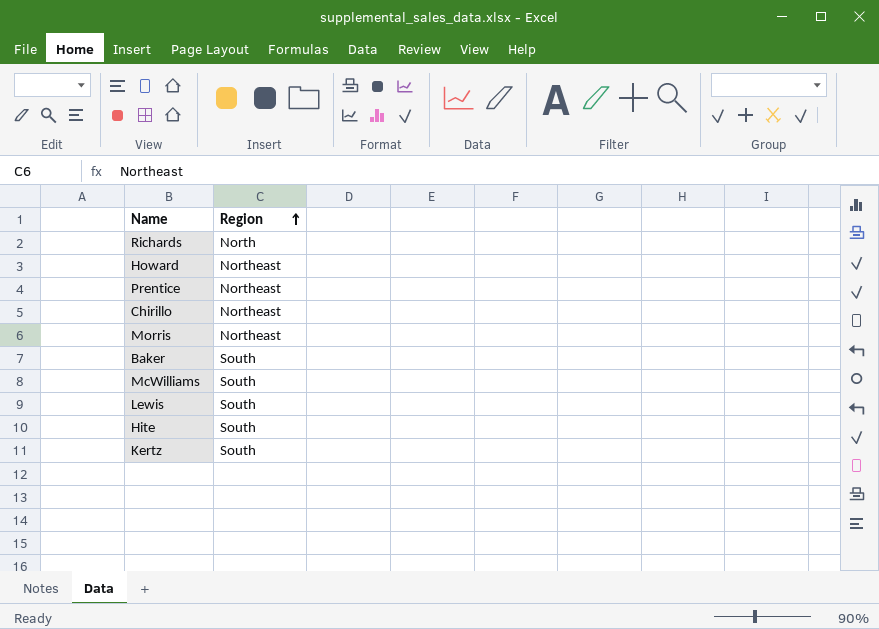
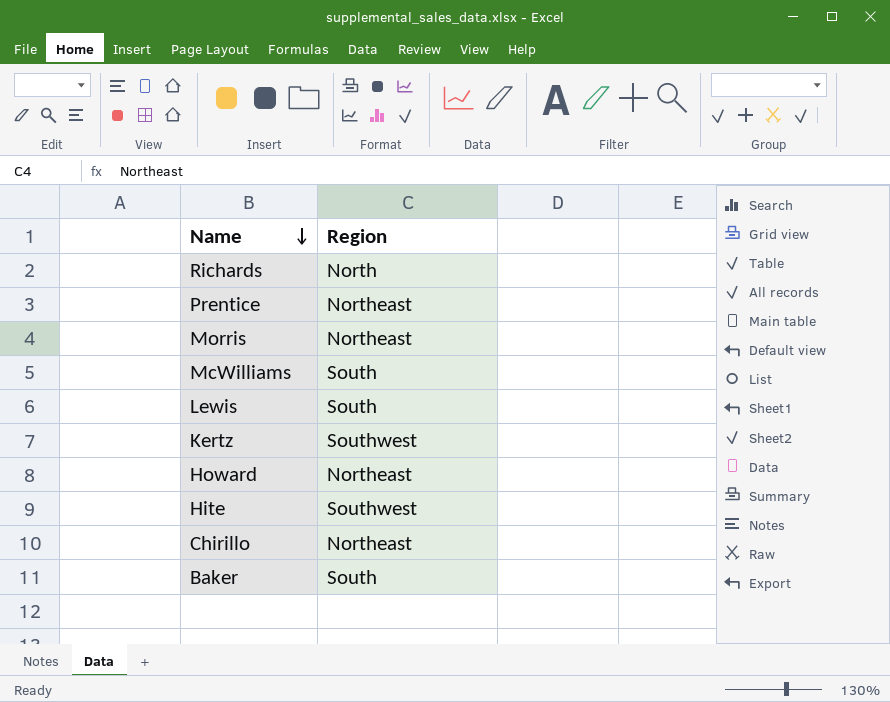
row order: Region ascending -> Name descending
Kertz | Region: South -> Southwest
Hite | Region: South -> Southwest

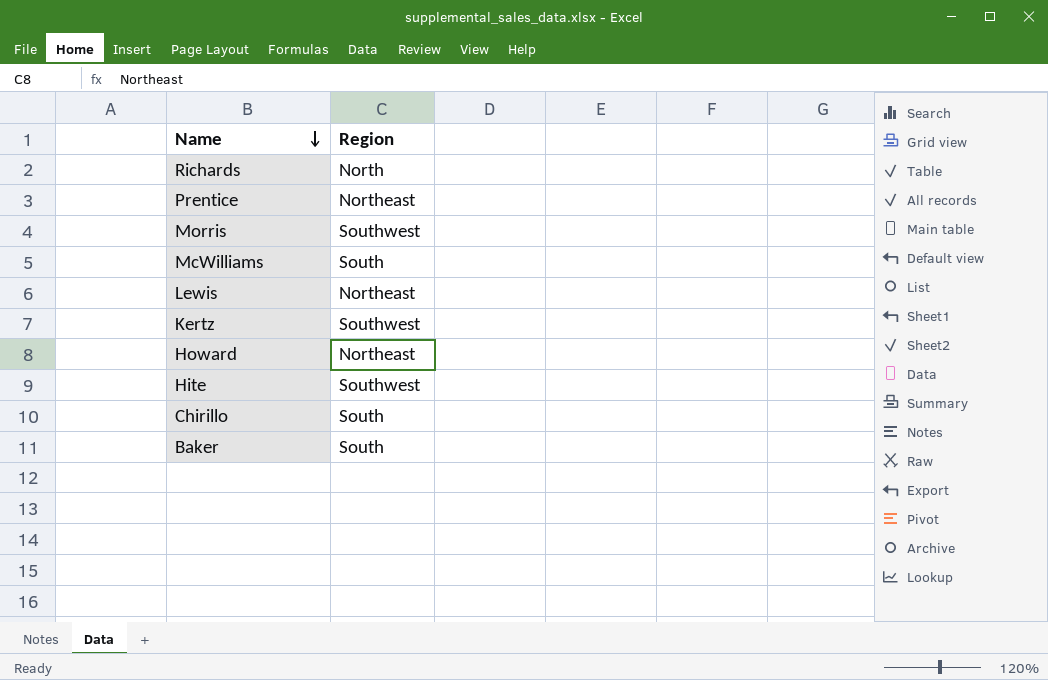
Morris | Region: Northeast -> Southwest
Lewis | Region: South -> Northeast
Chirillo | Region: Northeast -> South

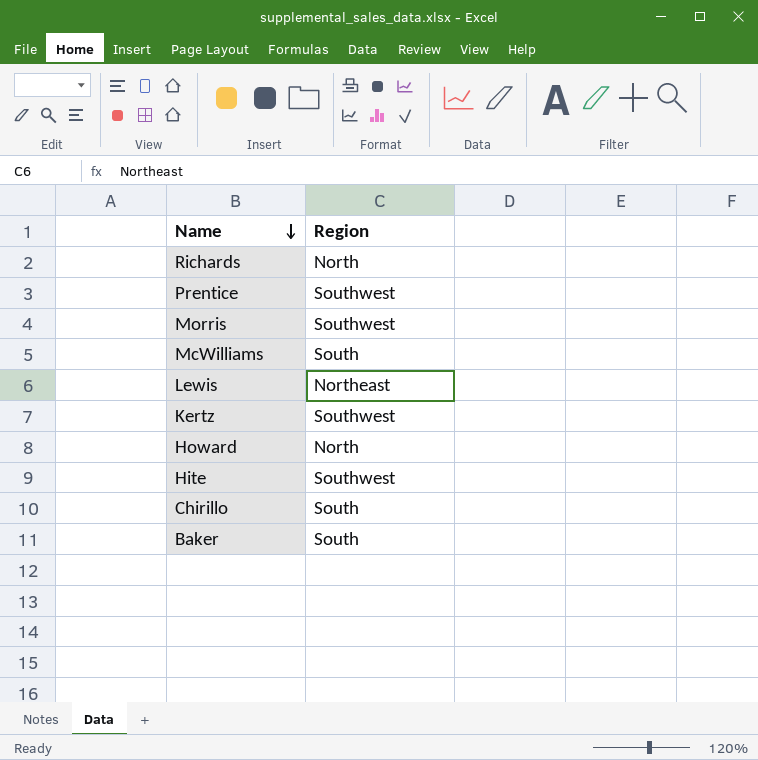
Prentice | Region: Northeast -> Southwest
Howard | Region: Northeast -> North

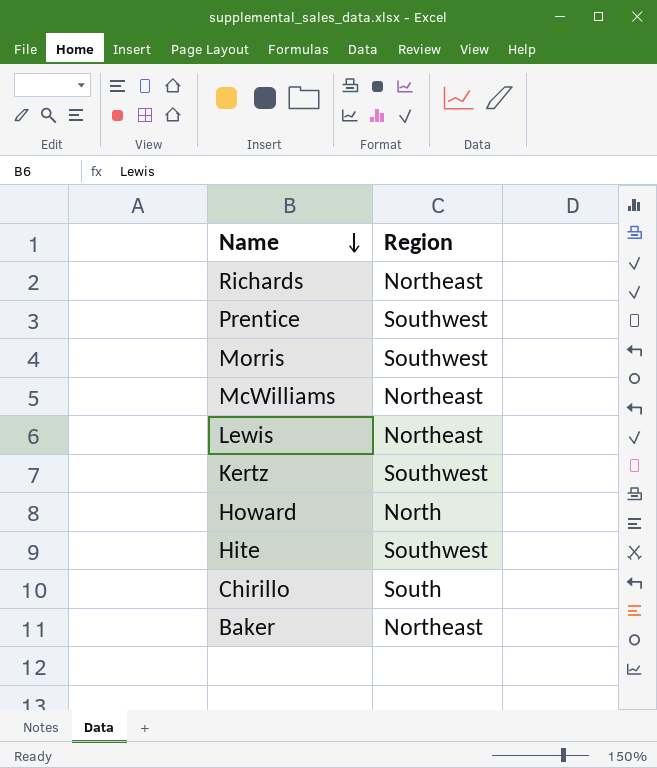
Richards | Region: North -> Northeast
McWilliams | Region: South -> Northeast
Baker | Region: South -> Northeast

